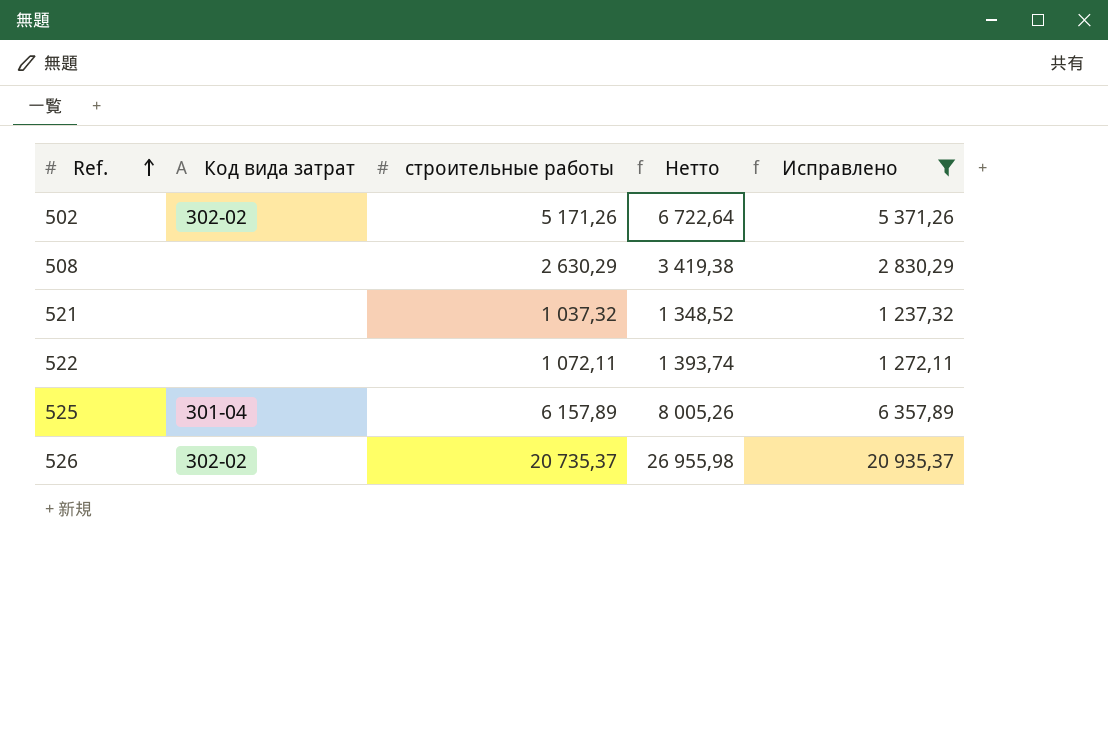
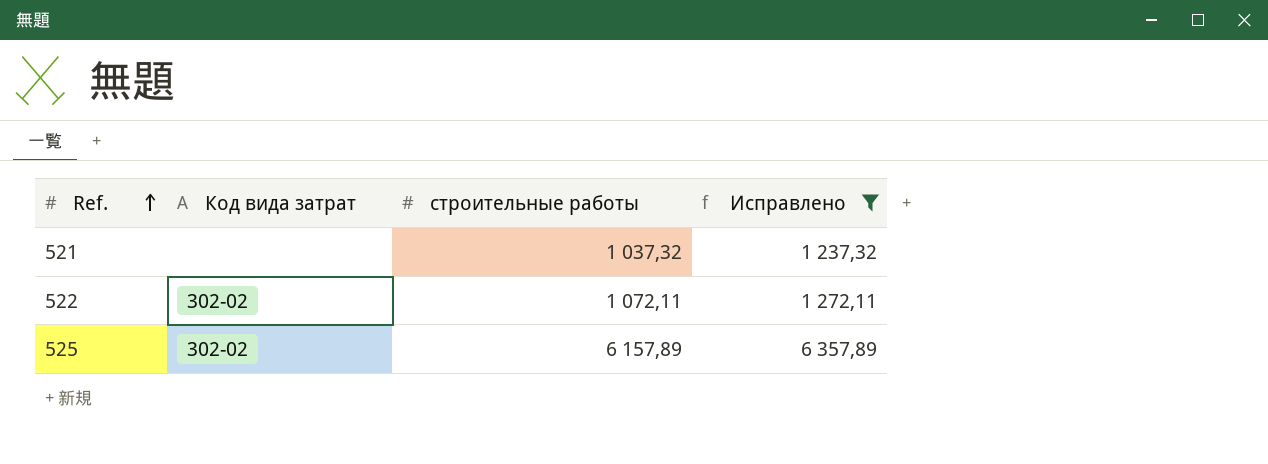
column Нетто | formula: [строительные работы] * 1,3 -> none
row 502: 302-02 | 5 171,26 | 6 722,64 | 5 371,26 -> none
row 508: none | 2 630,29 | 3 419,38 | 2 830,29 -> none
row 526: 302-02 | 20 735,37 | 26 955,98 | 20 935,37 -> none
522 | Код вида затрат: none -> 302-02
525 | Код вида затрат: 301-04 -> 302-02

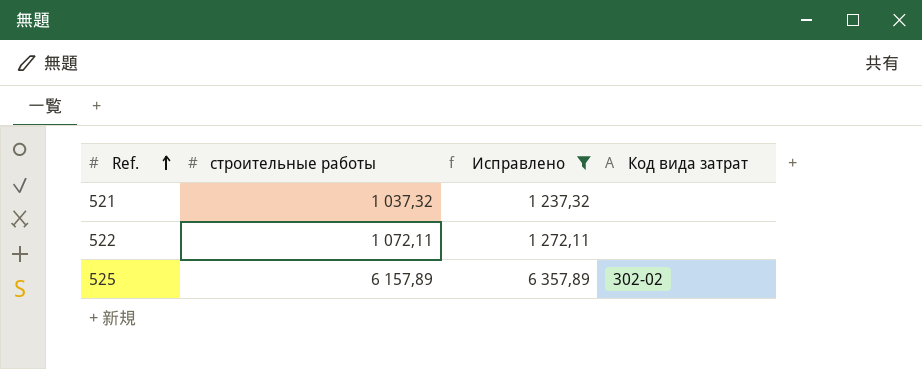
column Код вида затрат | position: 2 -> 4
522 | Код вида затрат: 302-02 -> none

